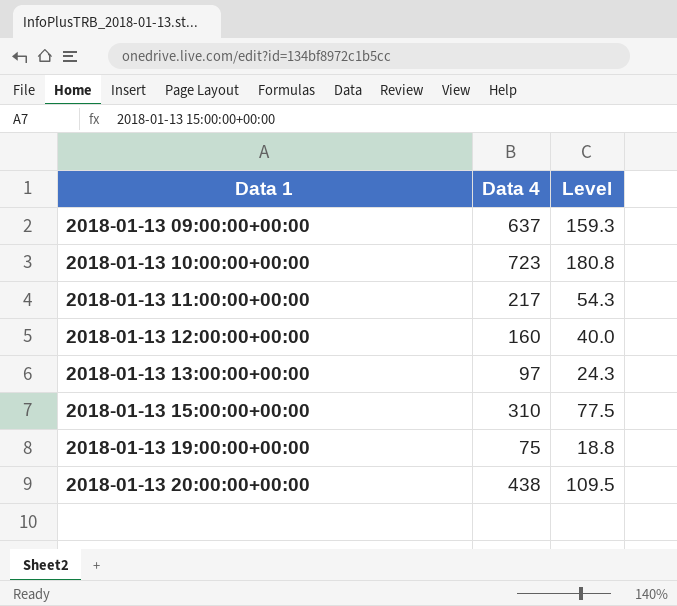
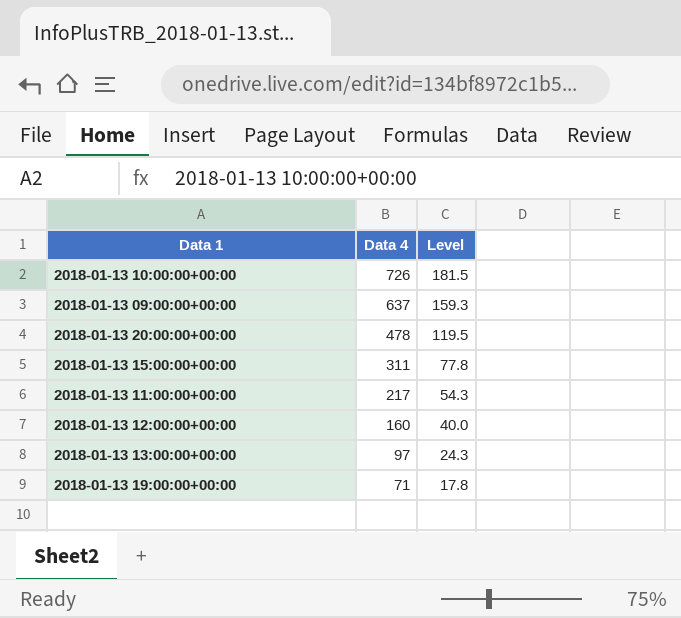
row order: Data 1 ascending -> Data 4 descending
2018-01-13 10:00:00+00:00 | Data 4: 723 -> 726
2018-01-13 10:00:00+00:00 | Level: 180.8 -> 181.5
2018-01-13 20:00:00+00:00 | Data 4: 438 -> 478
2018-01-13 20:00:00+00:00 | Level: 109.5 -> 119.5
2018-01-13 15:00:00+00:00 | Data 4: 310 -> 311
2018-01-13 15:00:00+00:00 | Level: 77.5 -> 77.8
2018-01-13 19:00:00+00:00 | Data 4: 75 -> 71
2018-01-13 19:00:00+00:00 | Level: 18.8 -> 17.8

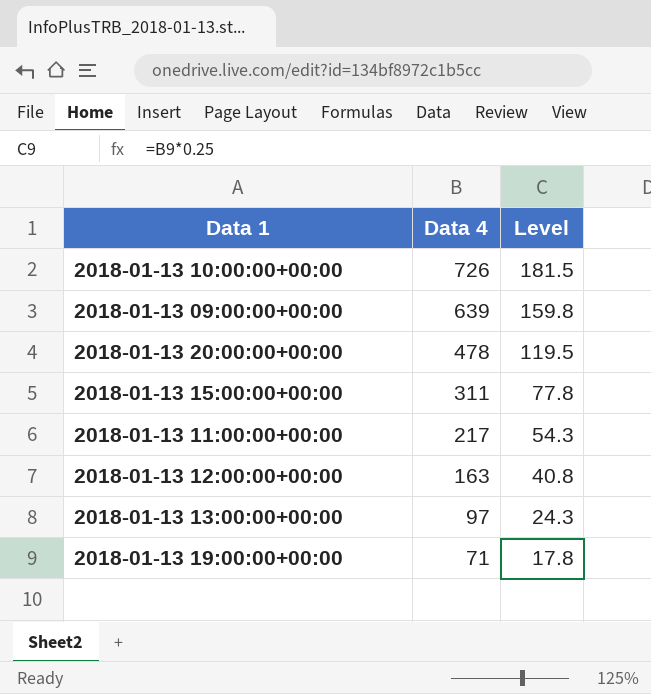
2018-01-13 09:00:00+00:00 | Data 4: 637 -> 639
2018-01-13 09:00:00+00:00 | Level: 159.3 -> 159.8
2018-01-13 12:00:00+00:00 | Data 4: 160 -> 163
2018-01-13 12:00:00+00:00 | Level: 40.0 -> 40.8

